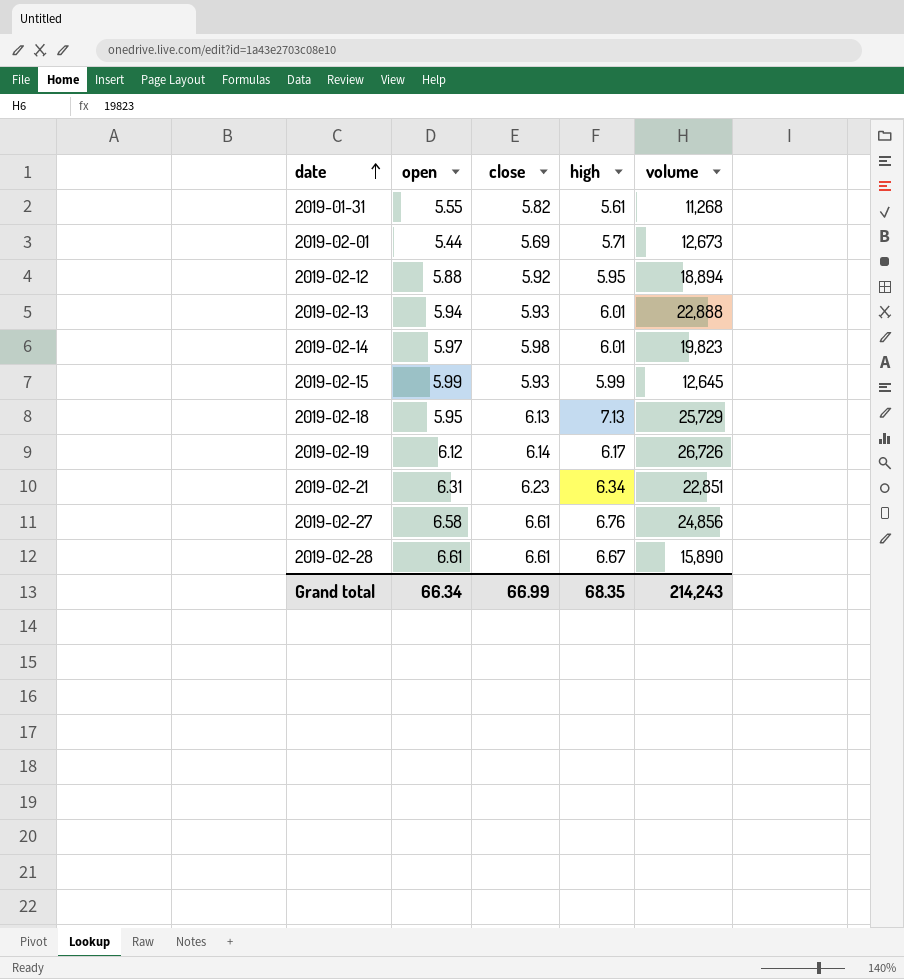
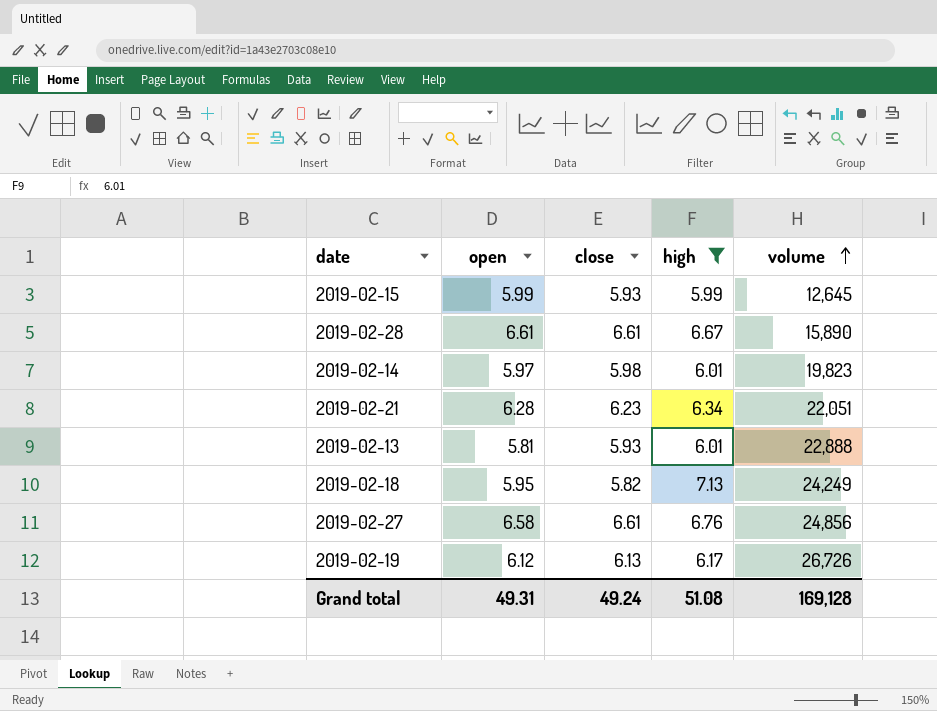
filter: none -> high >= 5.99
row order: date ascending -> volume ascending
2019-02-21 | open: 6.31 -> 6.28
2019-02-21 | volume: 22,851 -> 22,051
2019-02-13 | open: 5.94 -> 5.81
2019-02-18 | close: 6.13 -> 5.82
2019-02-18 | volume: 25,729 -> 24,249
2019-02-19 | close: 6.14 -> 6.13
Grand total | open: 66.34 -> 49.31
Grand total | close: 66.99 -> 49.24
Grand total | high: 68.35 -> 51.08
Grand total | volume: 214,243 -> 169,128

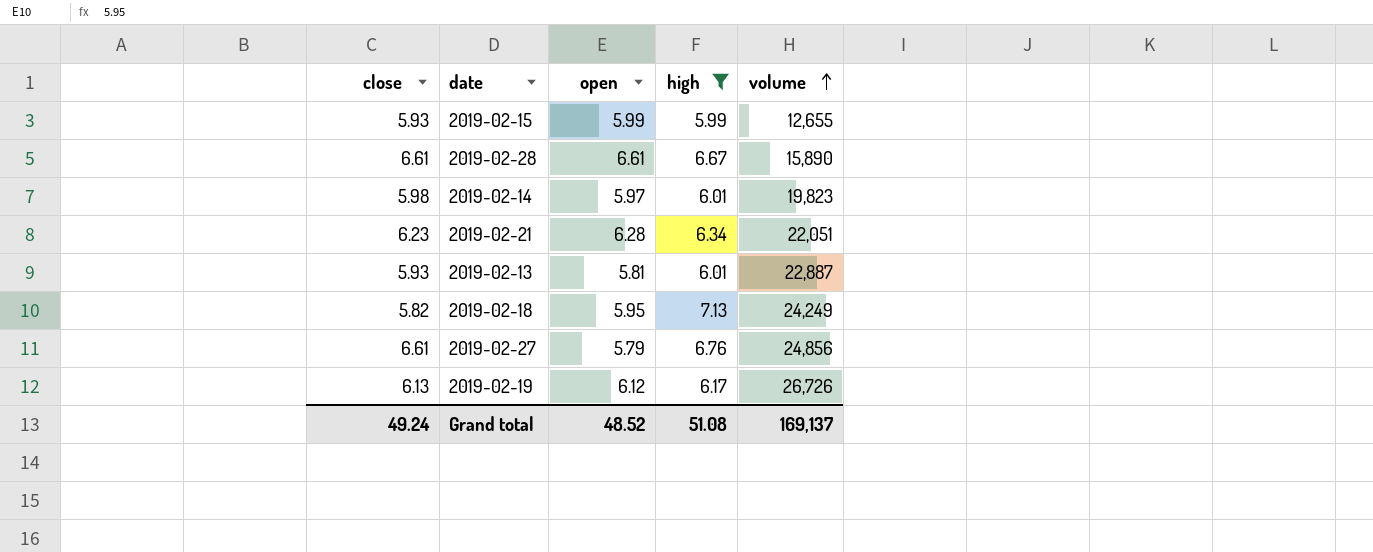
column close | position: 3 -> 1
2019-02-15 | volume: 12,645 -> 12,655
2019-02-13 | volume: 22,888 -> 22,887
2019-02-27 | open: 6.58 -> 5.79
Grand total | open: 49.31 -> 48.52
Grand total | volume: 169,128 -> 169,137

